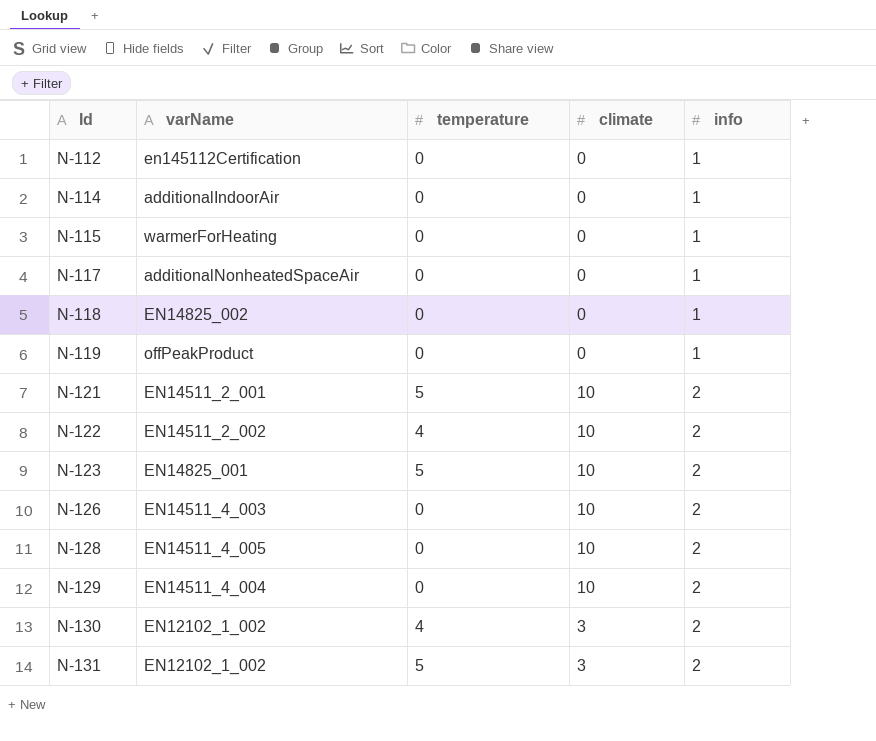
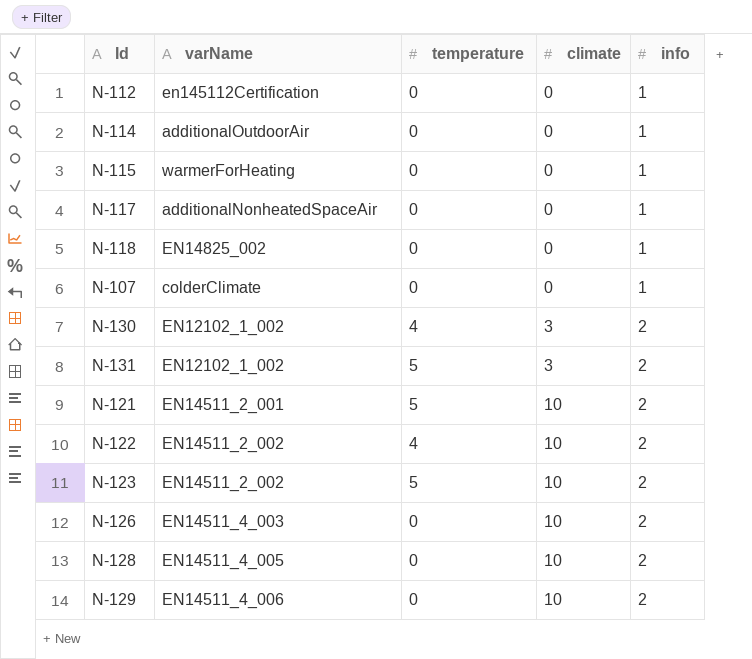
row order: Id ascending -> climate ascending
row N-119: offPeakProduct | 0 | 0 | 1 -> none
N-114 | varName: additionalIndoorAir -> additionalOutdoorAir
row N-107: none -> colderClimate | 0 | 0 | 1
N-123 | varName: EN14825_001 -> EN14511_2_002
N-129 | varName: EN14511_4_004 -> EN14511_4_006

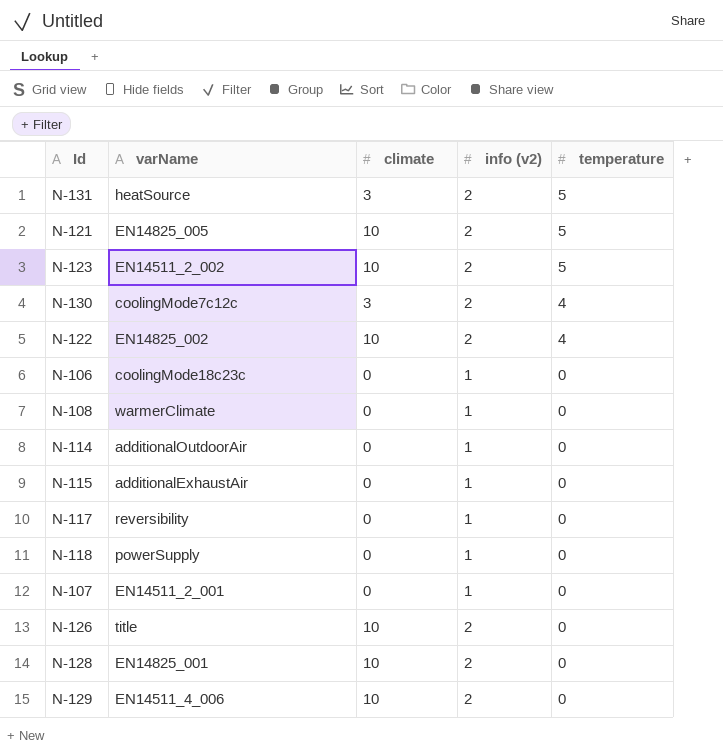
row order: climate ascending -> temperature descending
column name: info -> info (v2)
column temperature | position: 3 -> 5
row N-112: en145112Certification | 0 | 0 | 1 -> none
N-131 | varName: EN12102_1_002 -> heatSource
N-121 | varName: EN14511_2_001 -> EN14825_005
N-130 | varName: EN12102_1_002 -> coolingMode7c12c
N-122 | varName: EN14511_2_002 -> EN14825_002
row N-106: none -> coolingMode18c23c | 0 | 1 | 0
row N-108: none -> warmerClimate | 0 | 1 | 0
N-115 | varName: warmerForHeating -> additionalExhaustAir
N-117 | varName: additionalNonheatedSpaceAir -> reversibility
N-118 | varName: EN14825_002 -> powerSupply
N-107 | varName: colderClimate -> EN14511_2_001
N-126 | varName: EN14511_4_003 -> title
N-128 | varName: EN14511_4_005 -> EN14825_001

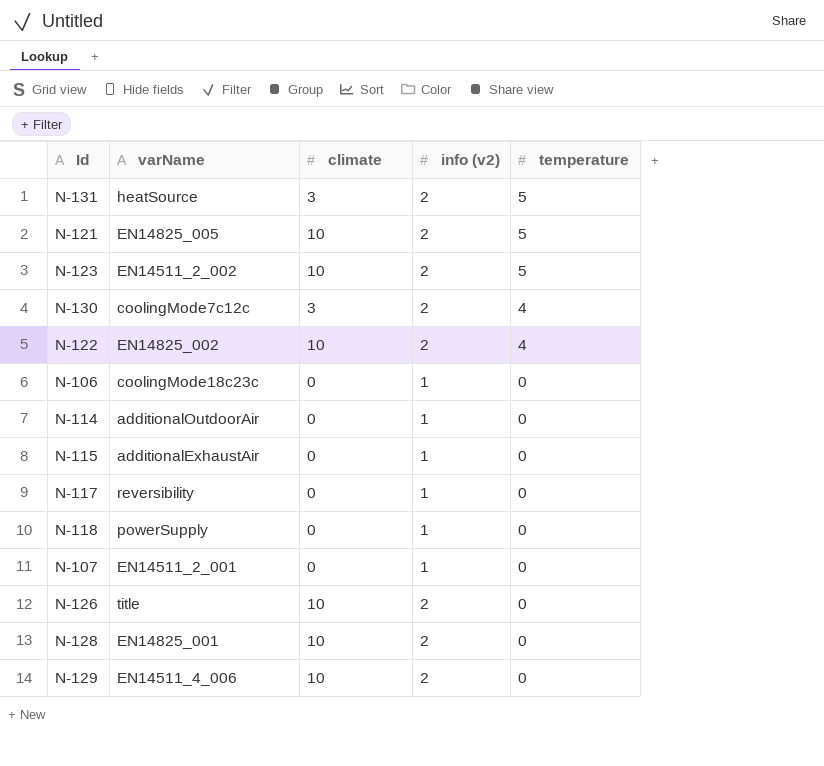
row N-108: warmerClimate | 0 | 1 | 0 -> none

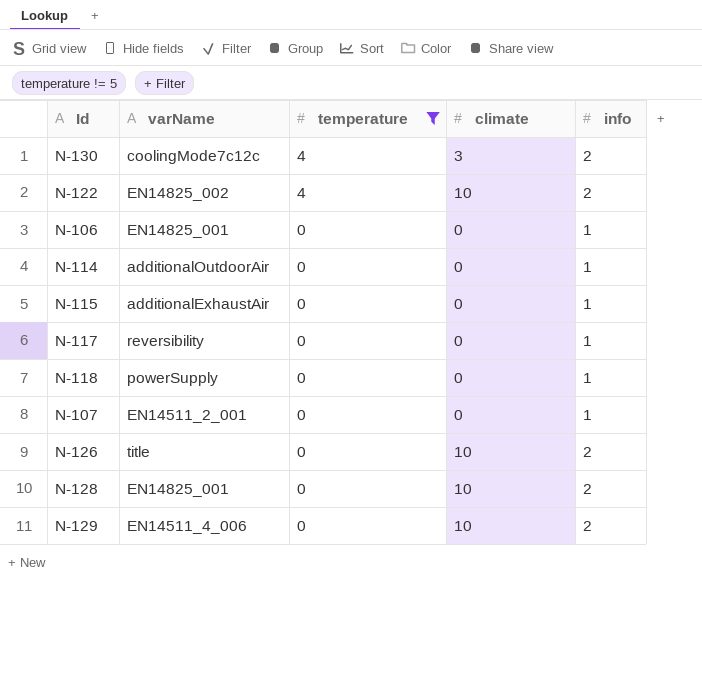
filter: none -> temperature != 5
column temperature | position: 5 -> 3
column name: info (v2) -> info
N-106 | varName: coolingMode18c23c -> EN14825_001

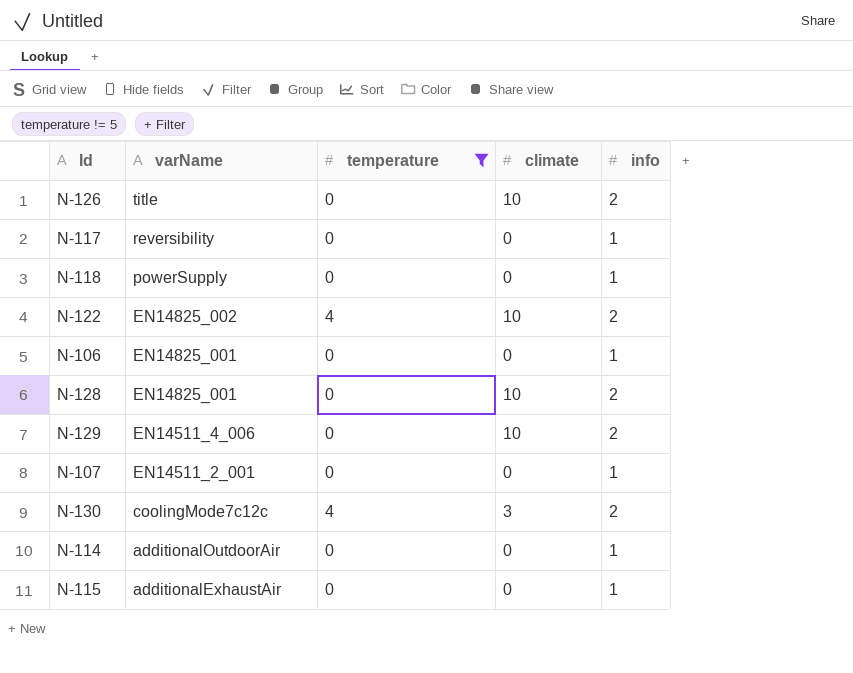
row order: temperature descending -> varName descending

